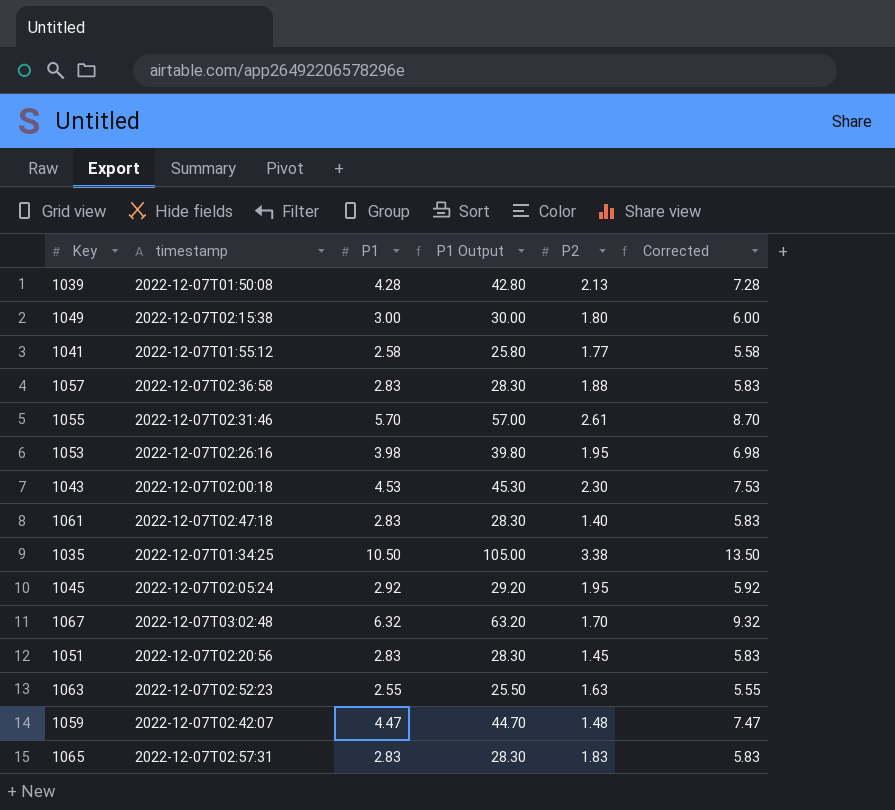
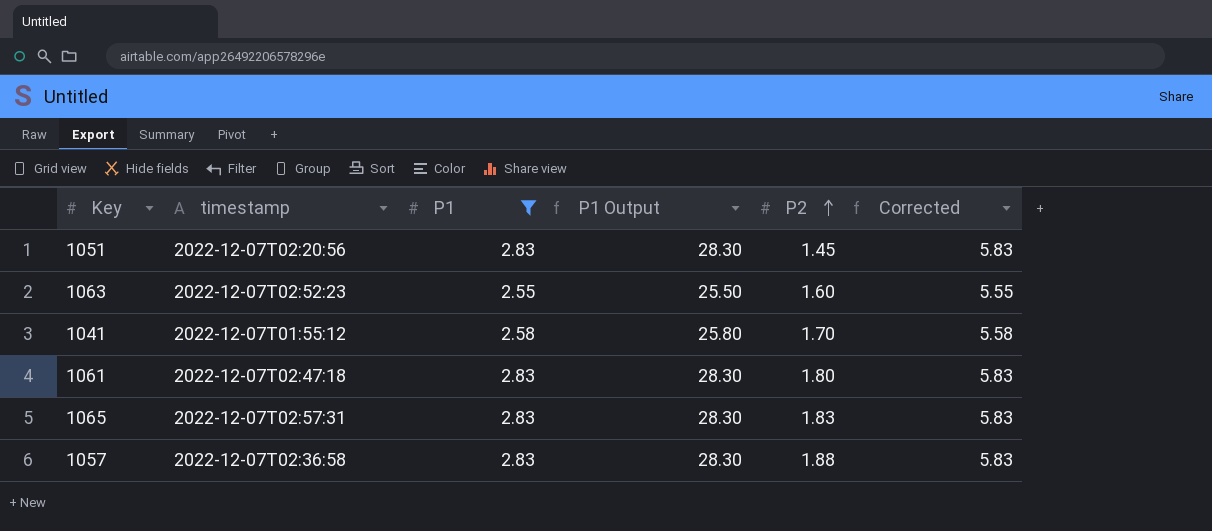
filter: none -> P1 <= 2.83
row order: none -> P2 ascending
1063 | P2: 1.63 -> 1.60
1041 | P2: 1.77 -> 1.70
1061 | P2: 1.40 -> 1.80

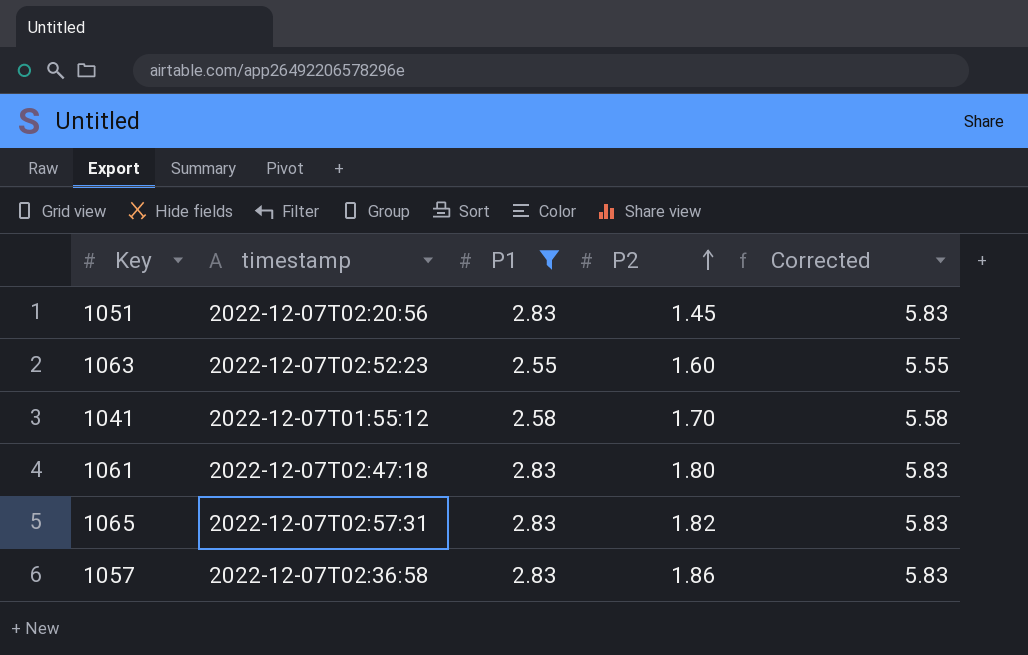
column P1 Output | formula: [P1] * 10 -> none
1065 | P2: 1.83 -> 1.82
1057 | P2: 1.88 -> 1.86

